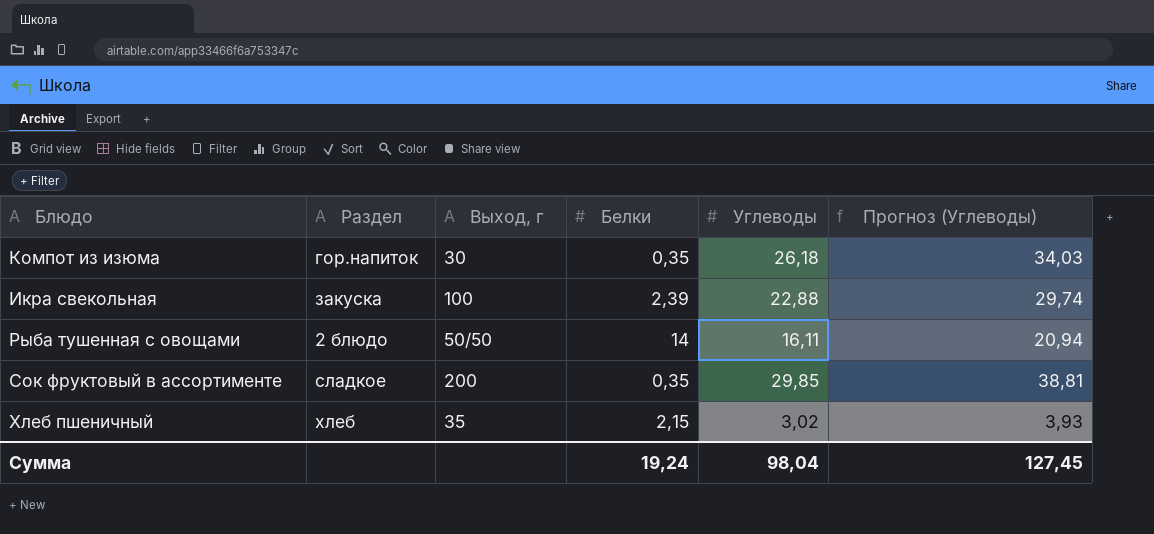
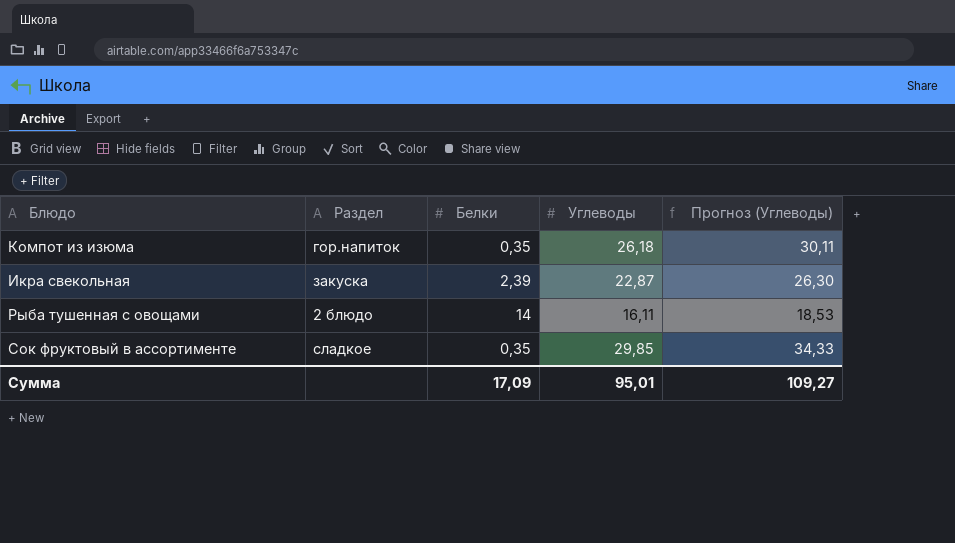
column Выход, г | position: 3 -> none
column Прогноз (Углеводы) | formula: [Углеводы] * 1,3 -> [Углеводы] * 1,15
row Хлеб пшеничный: хлеб | 35 | 2,15 | 3,02 | 3,93 -> none
Икра свекольная | Углеводы: 22,88 -> 22,87
Сумма | Белки: 19,24 -> 17,09
Сумма | Углеводы: 98,04 -> 95,01
Сумма | Прогноз (Углеводы): 127,45 -> 109,27

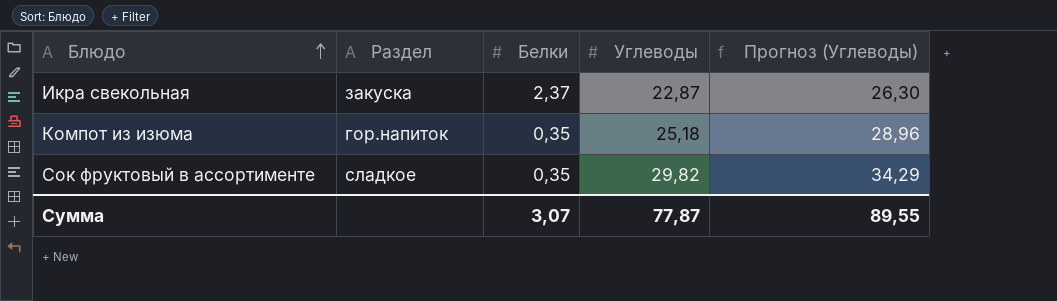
row order: none -> Блюдо ascending
row Рыба тушенная с овощами: 2 блюдо | 14 | 16,11 | 18,53 -> none
Икра свекольная | Белки: 2,39 -> 2,37
Компот из изюма | Углеводы: 26,18 -> 25,18
Компот из изюма | Прогноз (Углеводы): 30,11 -> 28,96
Сок фруктовый в ассортименте | Углеводы: 29,85 -> 29,82
Сок фруктовый в ассортименте | Прогноз (Углеводы): 34,33 -> 34,29
Сумма | Белки: 17,09 -> 3,07
Сумма | Углеводы: 95,01 -> 77,87
Сумма | Прогноз (Углеводы): 109,27 -> 89,55

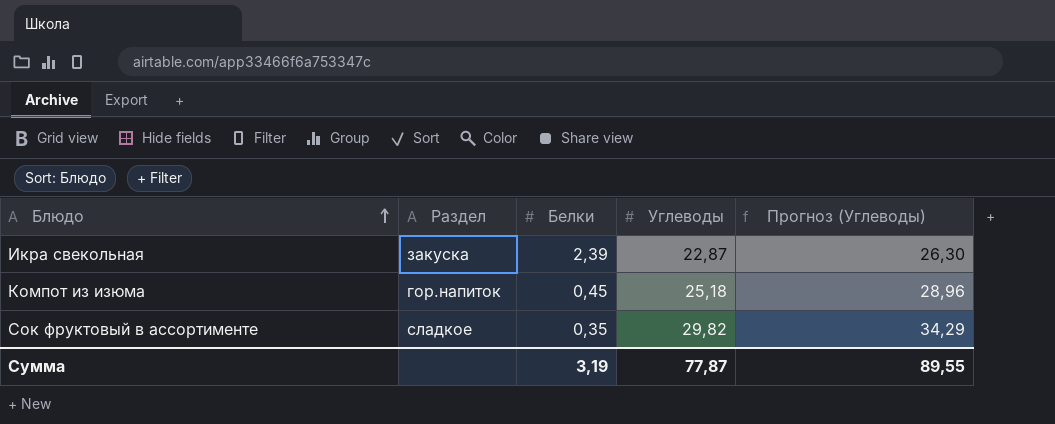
Икра свекольная | Белки: 2,37 -> 2,39
Компот из изюма | Белки: 0,35 -> 0,45
Сумма | Белки: 3,07 -> 3,19

